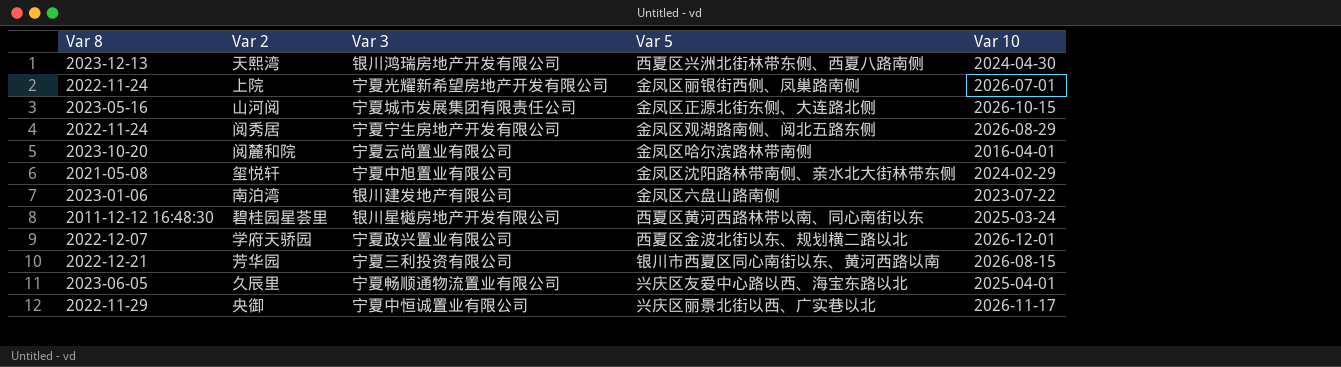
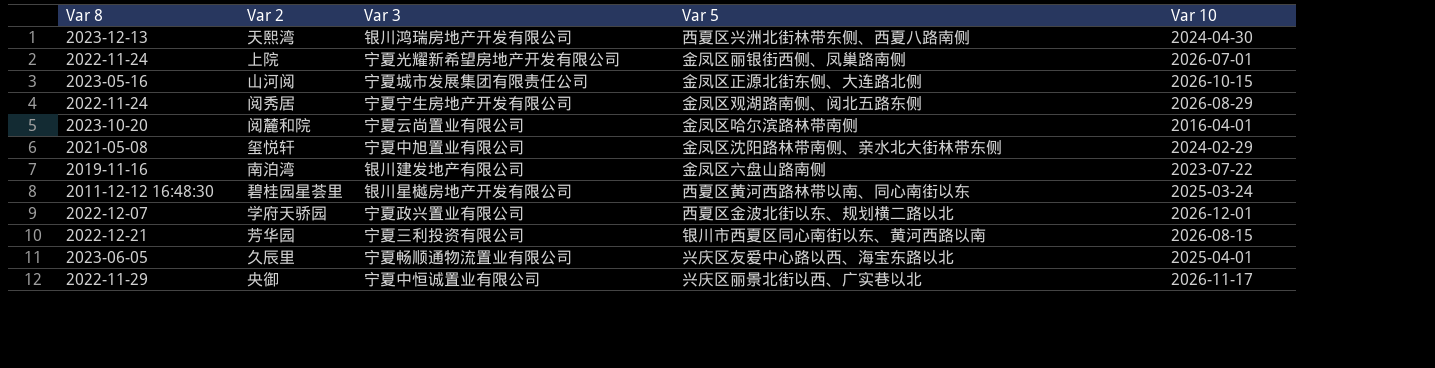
南泊湾 | Var 8: 2023-01-06 -> 2019-11-16

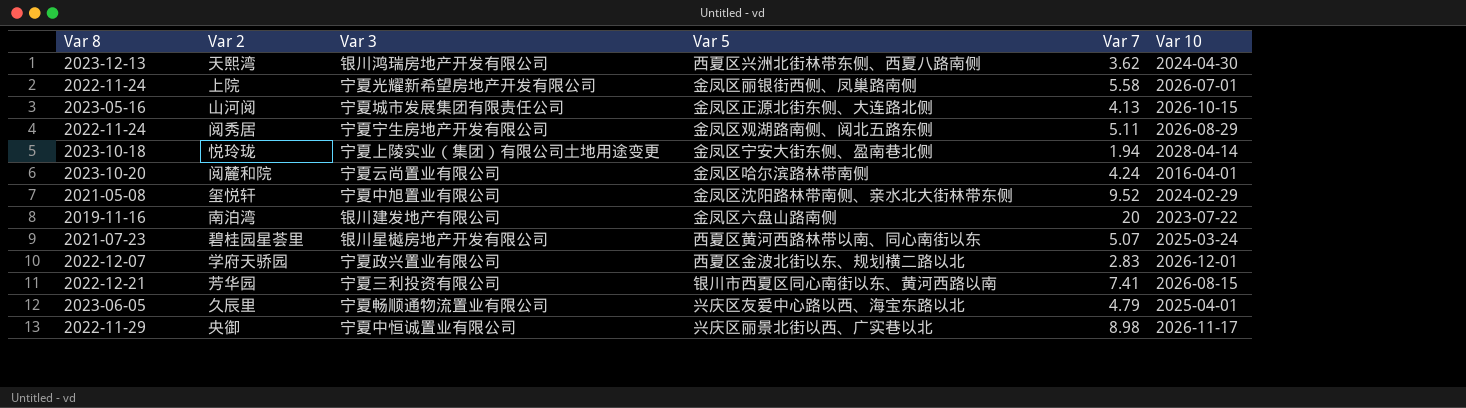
column Var 7 | position: none -> 5
row 悦玲珑: none -> 2023-10-18 | 宁夏上陵实业（集团）有限公司土地用途变更 | 金凤区宁安大街东侧、盈南巷北侧 | 1.94 | 2028-04-14
碧桂园星荟里 | Var 8: 2011-12-12 16:48:30 -> 2021-07-23

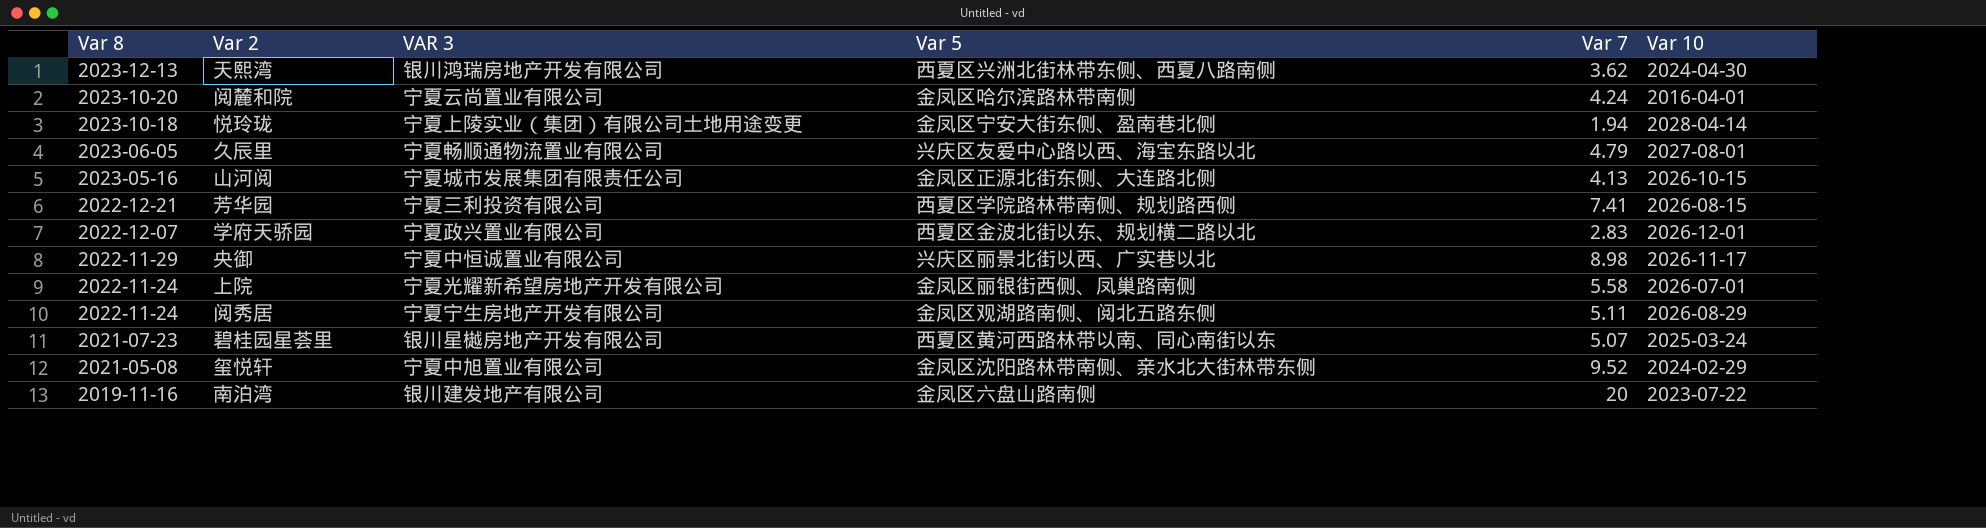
row order: none -> Var 8 descending
column name: Var 3 -> VAR 3
久辰里 | Var 10: 2025-04-01 -> 2027-08-01
芳华园 | Var 5: 银川市西夏区同心南街以东、黄河西路以南 -> 西夏区学院路林带南侧、规划路西侧

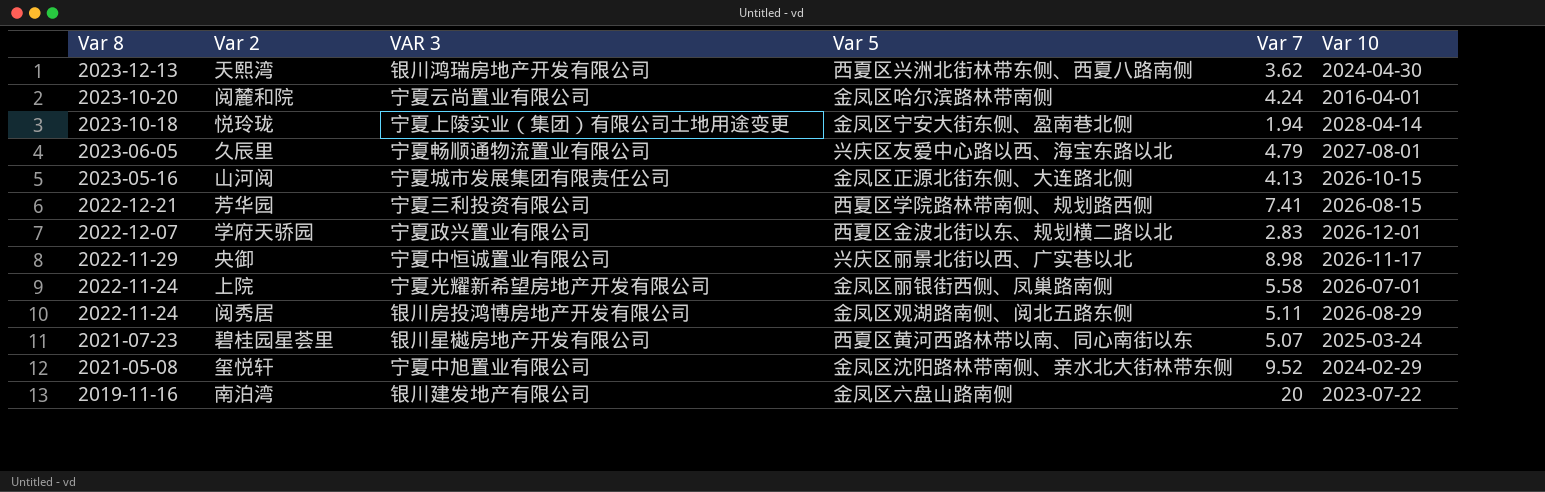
阅秀居 | VAR 3: 宁夏宁生房地产开发有限公司 -> 银川房投鸿博房地产开发有限公司

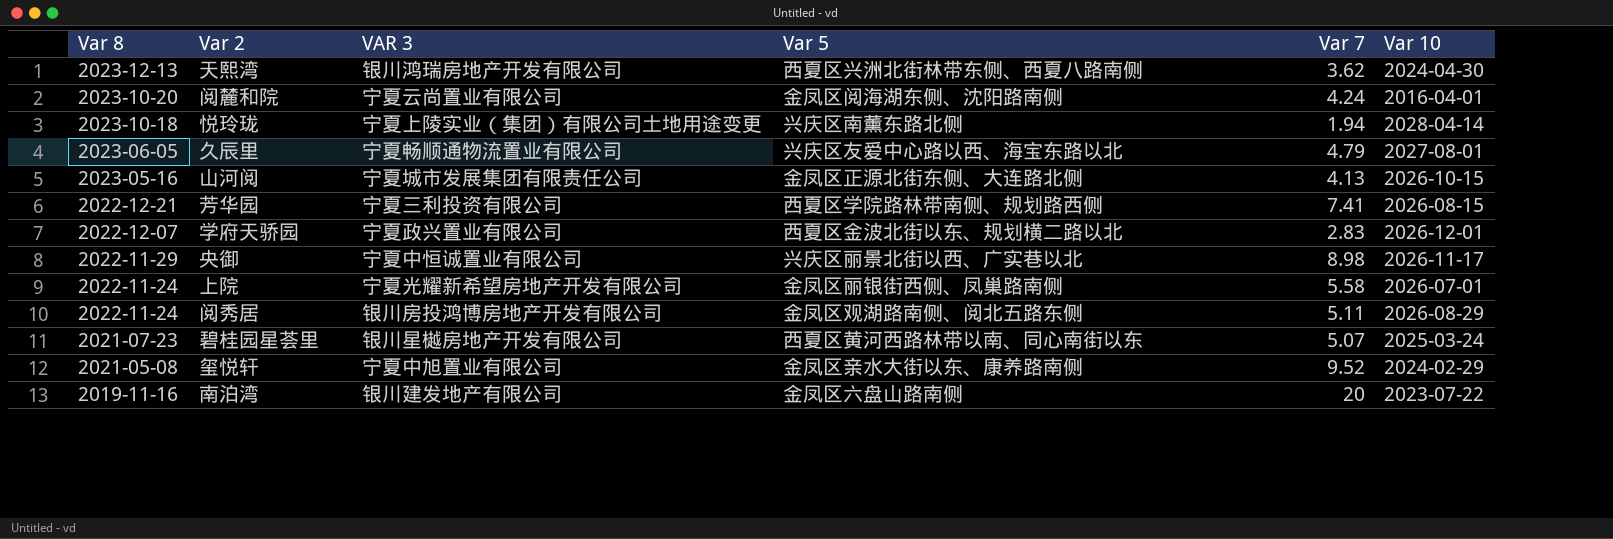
阅麓和院 | Var 5: 金凤区哈尔滨路林带南侧 -> 金凤区阅海湖东侧、沈阳路南侧
悦玲珑 | Var 5: 金凤区宁安大街东侧、盈南巷北侧 -> 兴庆区南薰东路北侧
玺悦轩 | Var 5: 金凤区沈阳路林带南侧、亲水北大街林带东侧 -> 金凤区亲水大街以东、康养路南侧

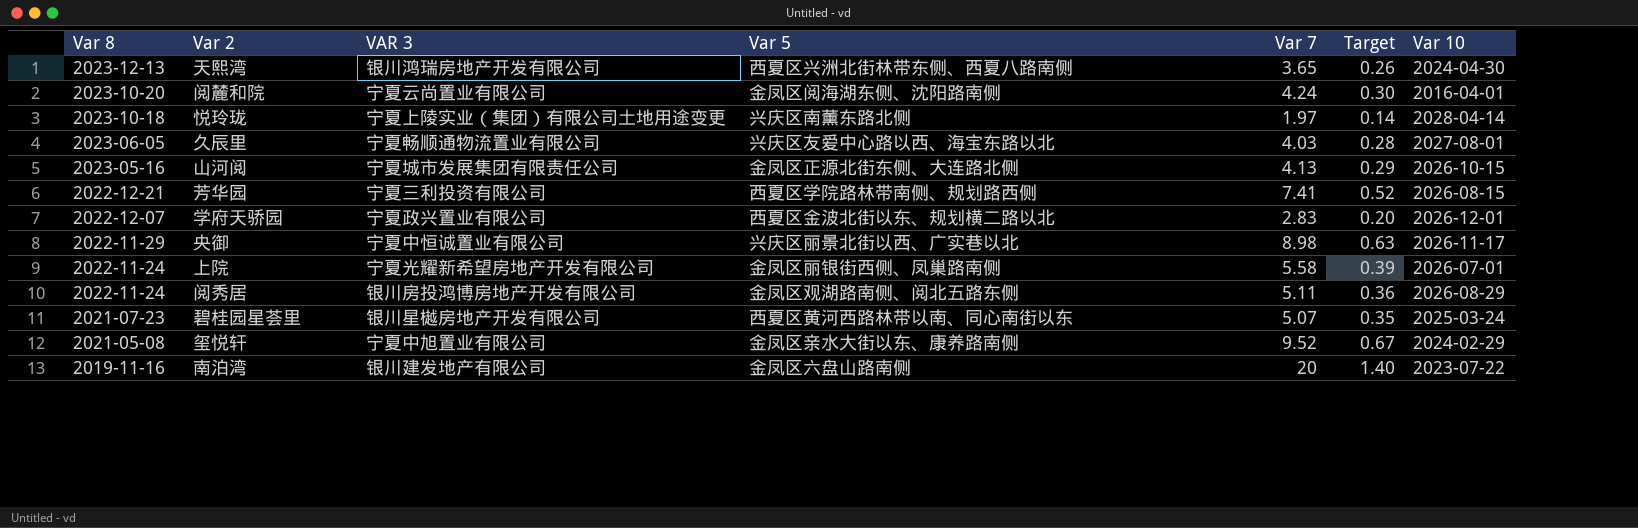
column Target | formula: none -> [Var 7] * 0.07
天熙湾 | Var 7: 3.62 -> 3.65
悦玲珑 | Var 7: 1.94 -> 1.97
久辰里 | Var 7: 4.79 -> 4.03

